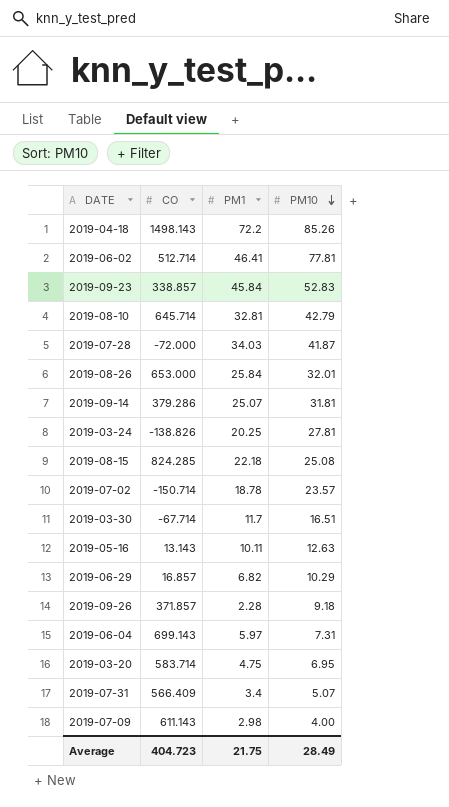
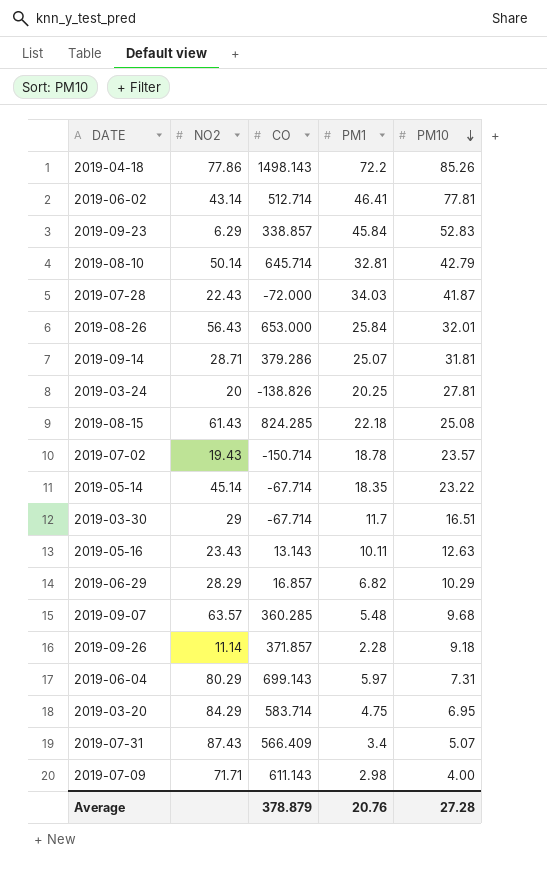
column NO2 | position: none -> 2
row 2019-05-14: none -> 45.14 | -67.714 | 18.35 | 23.22
row 2019-09-07: none -> 63.57 | 360.285 | 5.48 | 9.68
Average | CO: 404.723 -> 378.879
Average | PM1: 21.75 -> 20.76
Average | PM10: 28.49 -> 27.28

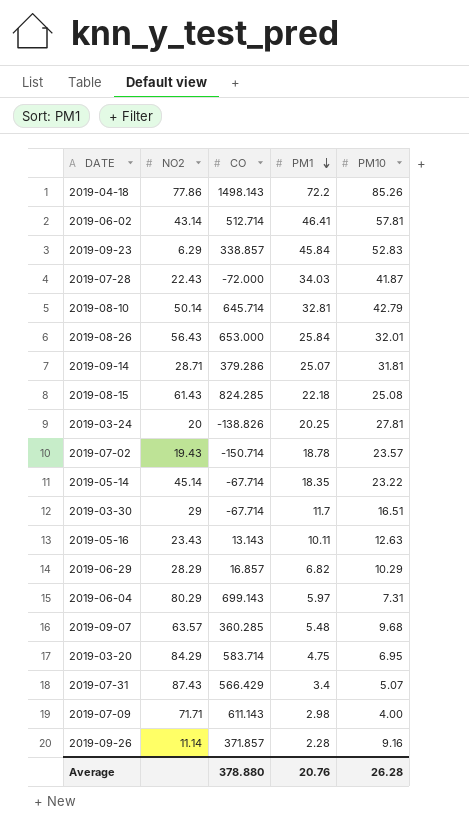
row order: PM10 descending -> PM1 descending
2019-06-02 | PM10: 77.81 -> 57.81
2019-07-31 | CO: 566.409 -> 566.429
2019-09-26 | PM10: 9.18 -> 9.16
Average | CO: 378.879 -> 378.880
Average | PM10: 27.28 -> 26.28

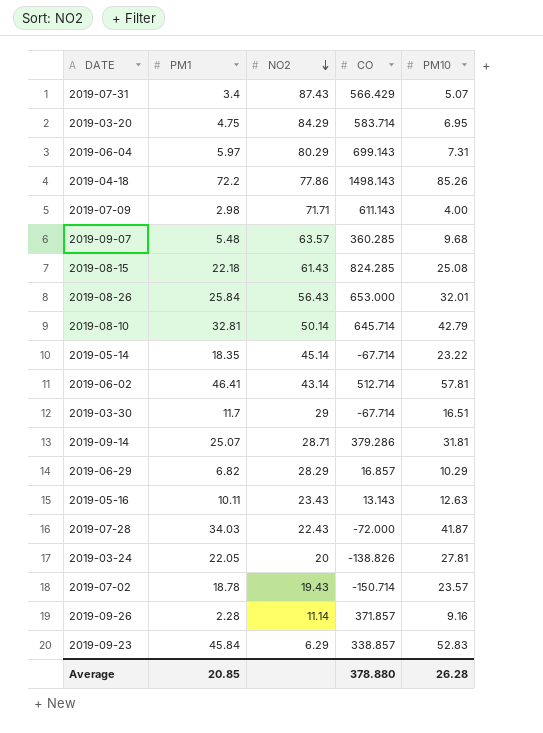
row order: PM1 descending -> NO2 descending
column PM1 | position: 4 -> 2
2019-03-24 | PM1: 20.25 -> 22.05
Average | PM1: 20.76 -> 20.85

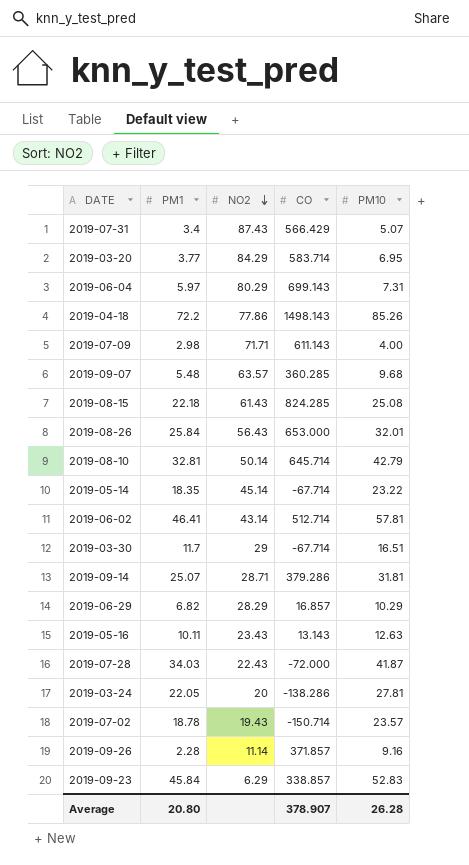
2019-03-20 | PM1: 4.75 -> 3.77
2019-03-24 | CO: -138.826 -> -138.286
Average | PM1: 20.85 -> 20.80
Average | CO: 378.880 -> 378.907

